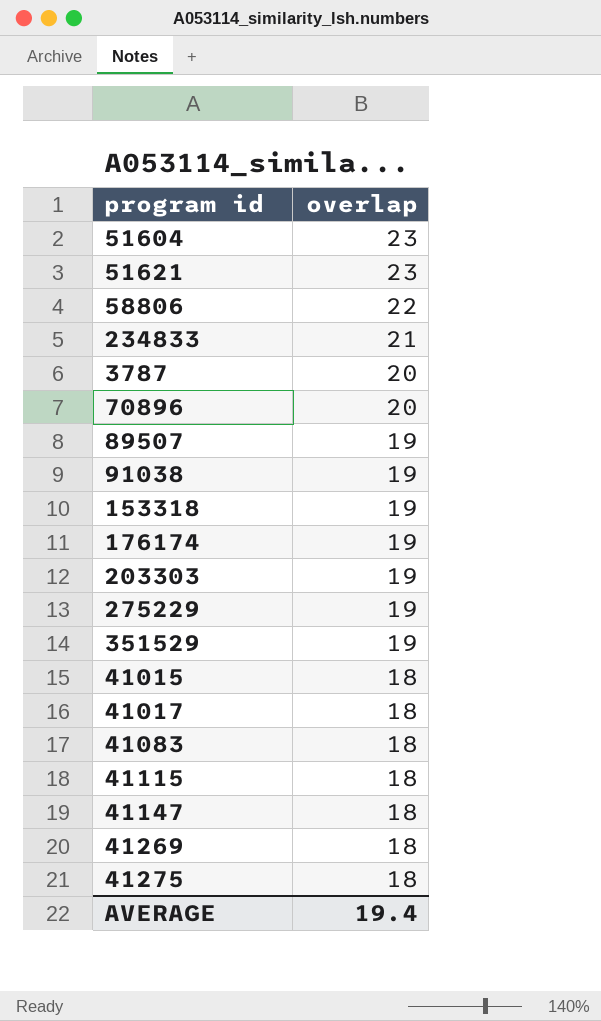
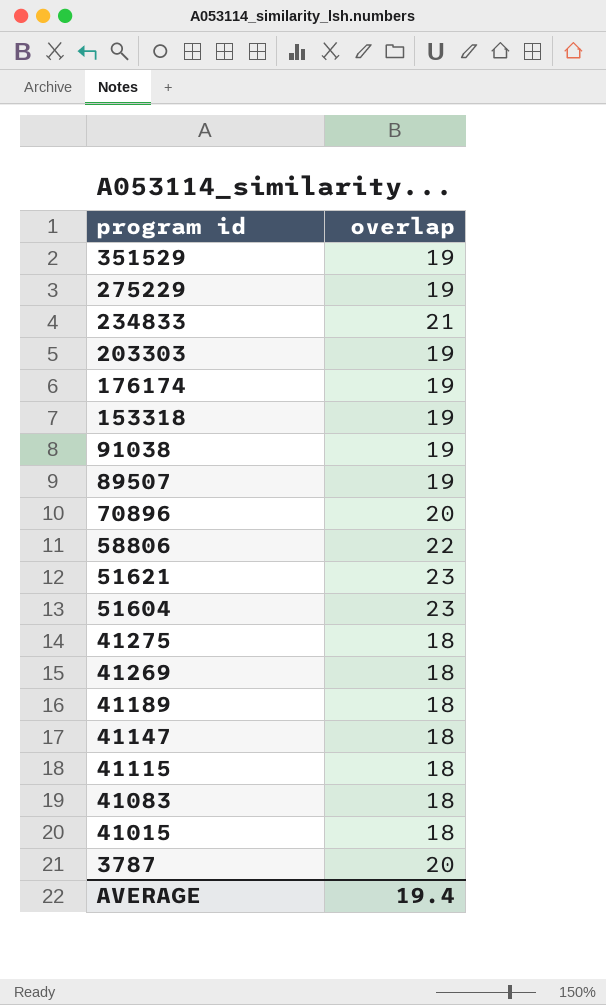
row order: overlap descending -> program id descending
row 41017: 18 -> none
row 41189: none -> 18

